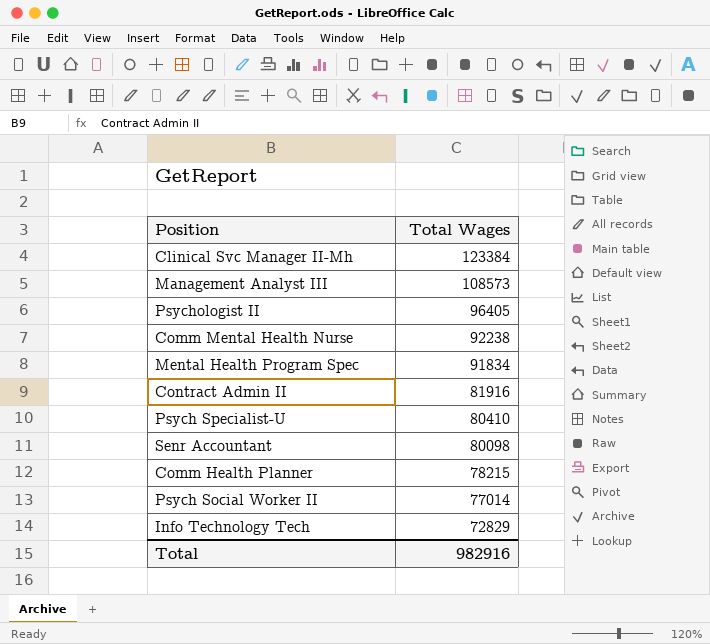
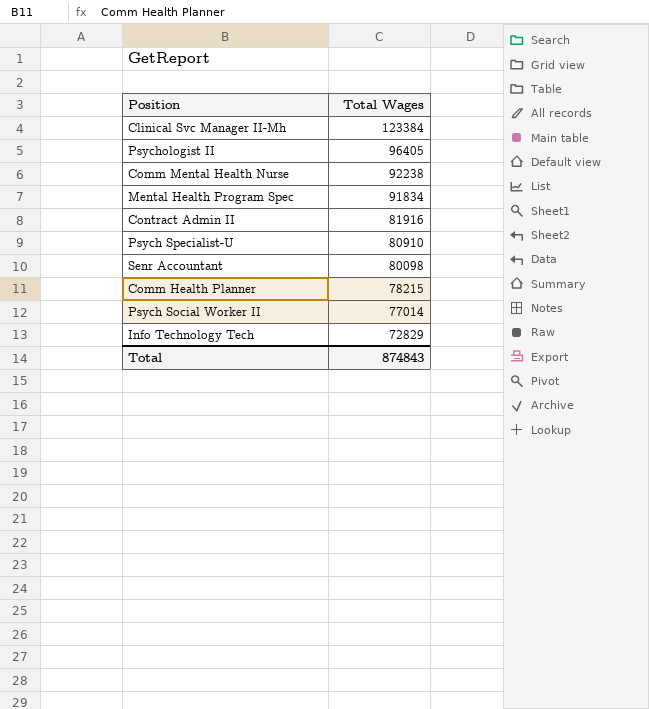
row Management Analyst III: 108573 -> none
Psych Specialist-U | Total Wages: 80410 -> 80910
Total | Total Wages: 982916 -> 874843

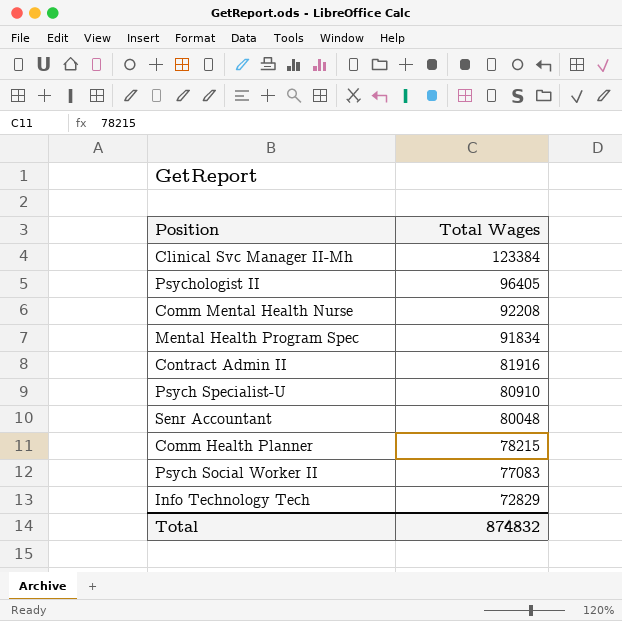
Comm Mental Health Nurse | Total Wages: 92238 -> 92208
Senr Accountant | Total Wages: 80098 -> 80048
Psych Social Worker II | Total Wages: 77014 -> 77083
Total | Total Wages: 874843 -> 874832

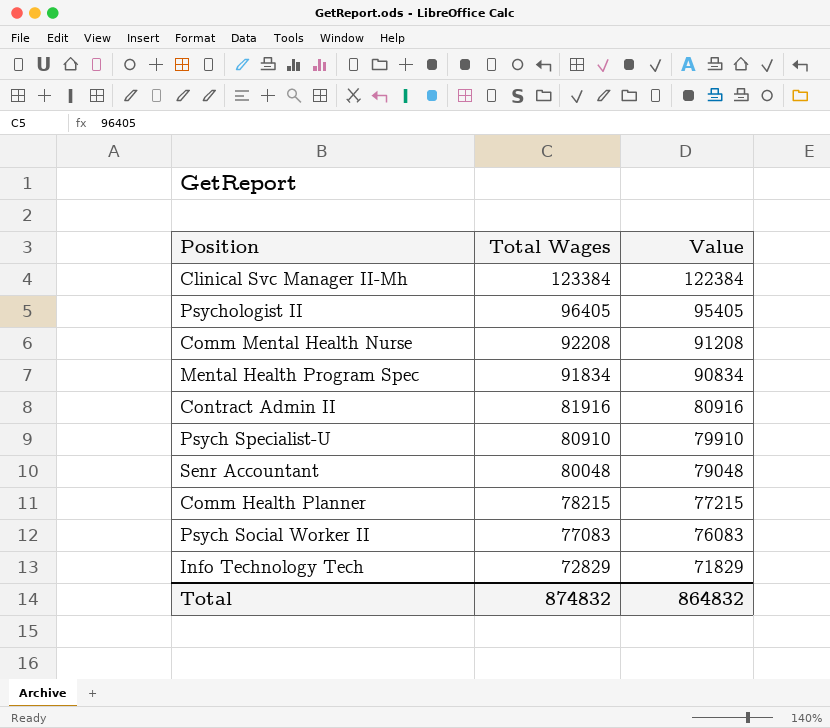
column Value | formula: none -> [Total Wages] - 1000

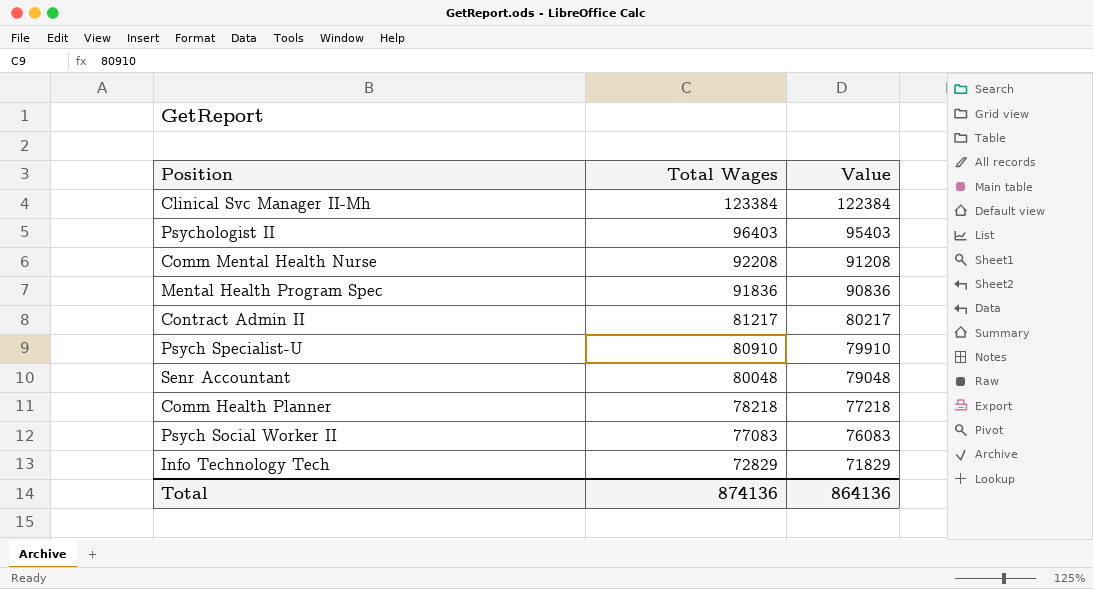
Psychologist II | Total Wages: 96405 -> 96403
Psychologist II | Value: 95405 -> 95403
Mental Health Program Spec | Total Wages: 91834 -> 91836
Mental Health Program Spec | Value: 90834 -> 90836
Contract Admin II | Total Wages: 81916 -> 81217
Contract Admin II | Value: 80916 -> 80217
Comm Health Planner | Total Wages: 78215 -> 78218
Comm Health Planner | Value: 77215 -> 77218
Total | Total Wages: 874832 -> 874136
Total | Value: 864832 -> 864136

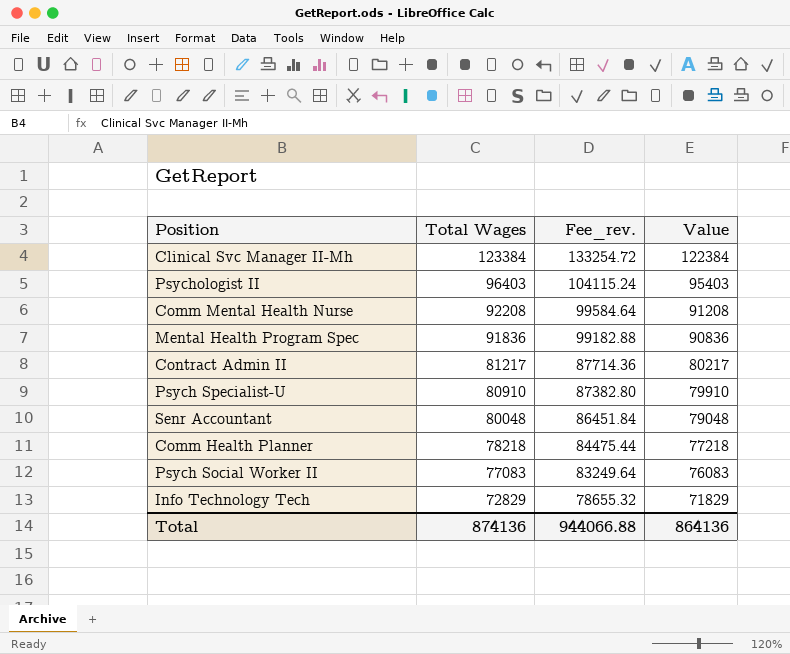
column Fee_rev. | formula: none -> [Total Wages] * 1.08

